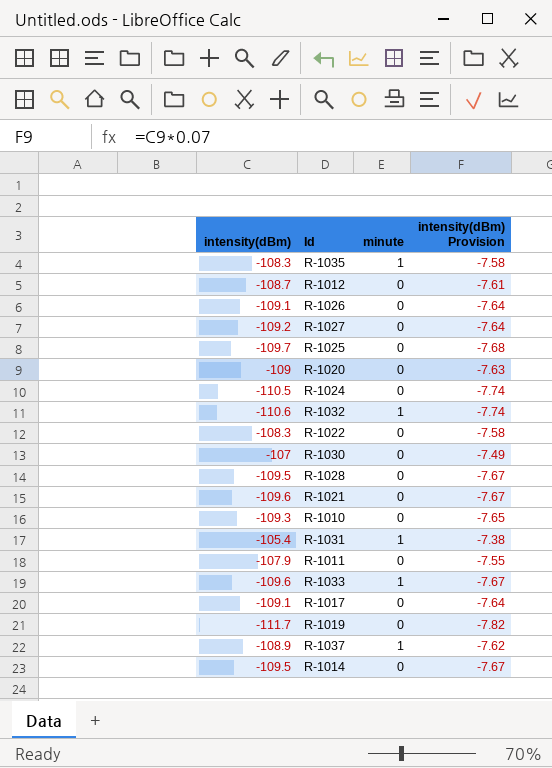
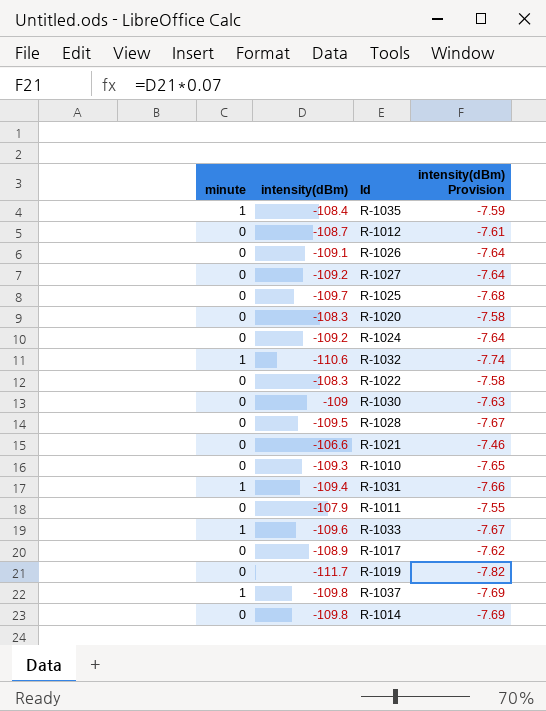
column minute | position: 3 -> 1
R-1035 | intensity(dBm): -108.3 -> -108.4
R-1035 | intensity(dBm) Provision: -7.58 -> -7.59
R-1020 | intensity(dBm): -109 -> -108.3
R-1020 | intensity(dBm) Provision: -7.63 -> -7.58
R-1024 | intensity(dBm): -110.5 -> -109.2
R-1024 | intensity(dBm) Provision: -7.74 -> -7.64
R-1030 | intensity(dBm): -107 -> -109
R-1030 | intensity(dBm) Provision: -7.49 -> -7.63
R-1021 | intensity(dBm): -109.6 -> -106.6
R-1021 | intensity(dBm) Provision: -7.67 -> -7.46
R-1031 | intensity(dBm): -105.4 -> -109.4
R-1031 | intensity(dBm) Provision: -7.38 -> -7.66
R-1017 | intensity(dBm): -109.1 -> -108.9
R-1017 | intensity(dBm) Provision: -7.64 -> -7.62
R-1037 | intensity(dBm): -108.9 -> -109.8
R-1037 | intensity(dBm) Provision: -7.62 -> -7.69
R-1014 | intensity(dBm): -109.5 -> -109.8
R-1014 | intensity(dBm) Provision: -7.67 -> -7.69

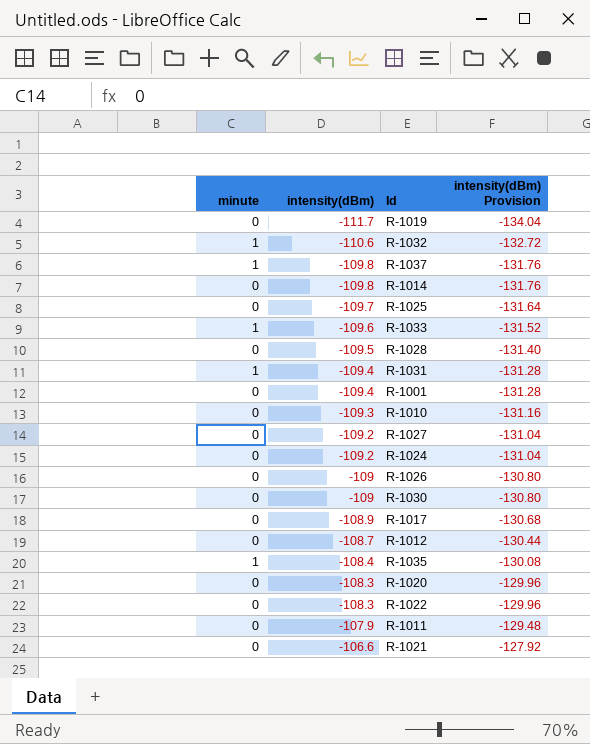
row order: none -> intensity(dBm) ascending
column intensity(dBm) Provision | formula: [intensity(dBm)] * 0.07 -> [intensity(dBm)] * 1.2
row R-1001: none -> 0 | -109.4 | -131.28
R-1026 | intensity(dBm): -109.1 -> -109

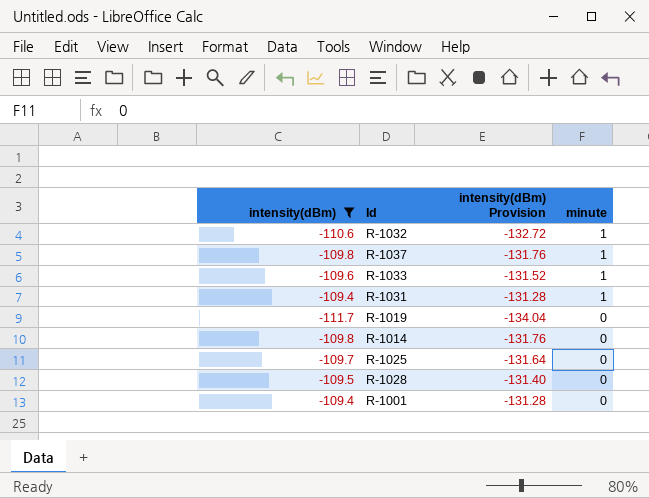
filter: none -> intensity(dBm) <= -109.4
row order: intensity(dBm) ascending -> minute descending
column minute | position: 1 -> 4

